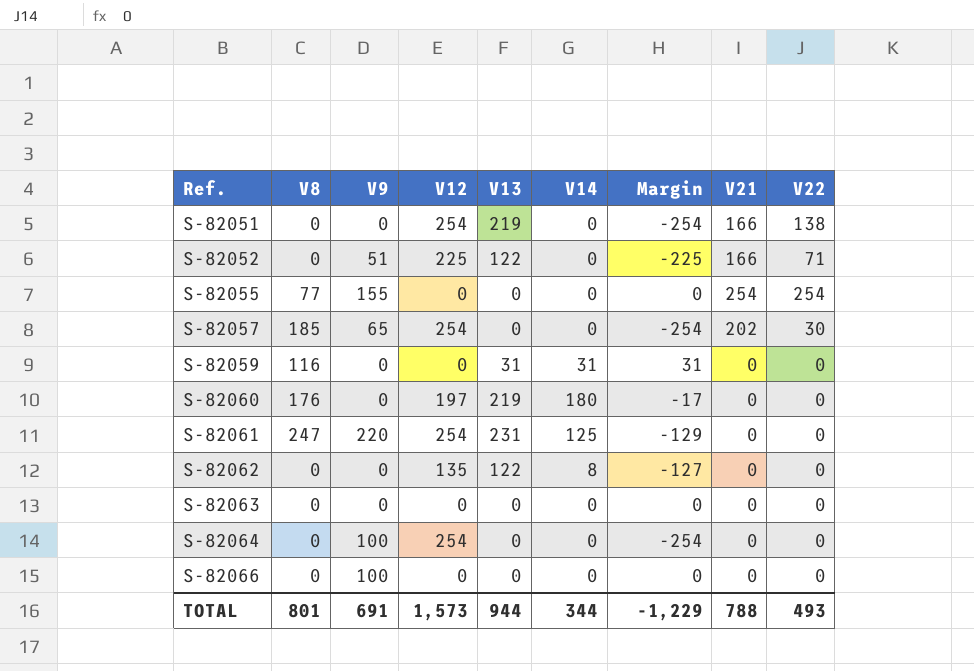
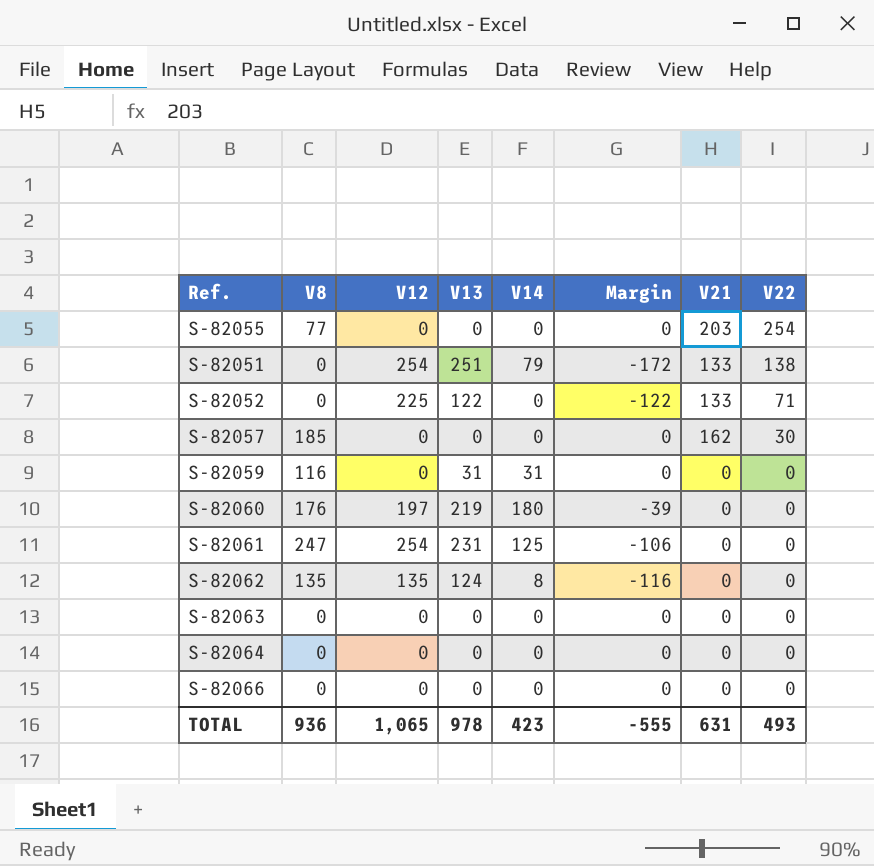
row order: Ref. ascending -> V22 descending
column V9 | position: 3 -> none
column Margin | formula: [V14] - [V12] -> [V14] - [V13]
S-82055 | V21: 254 -> 203
S-82051 | V13: 219 -> 251
S-82051 | V14: 0 -> 79
S-82051 | V21: 166 -> 133
S-82052 | V21: 166 -> 133
S-82057 | V12: 254 -> 0
S-82057 | V21: 202 -> 162
S-82062 | V8: 0 -> 135
S-82062 | V13: 122 -> 124
S-82064 | V12: 254 -> 0
TOTAL | V8: 801 -> 936
TOTAL | V12: 1,573 -> 1,065
TOTAL | V13: 944 -> 978
TOTAL | V14: 344 -> 423
TOTAL | Margin: -1,229 -> -555
TOTAL | V21: 788 -> 631

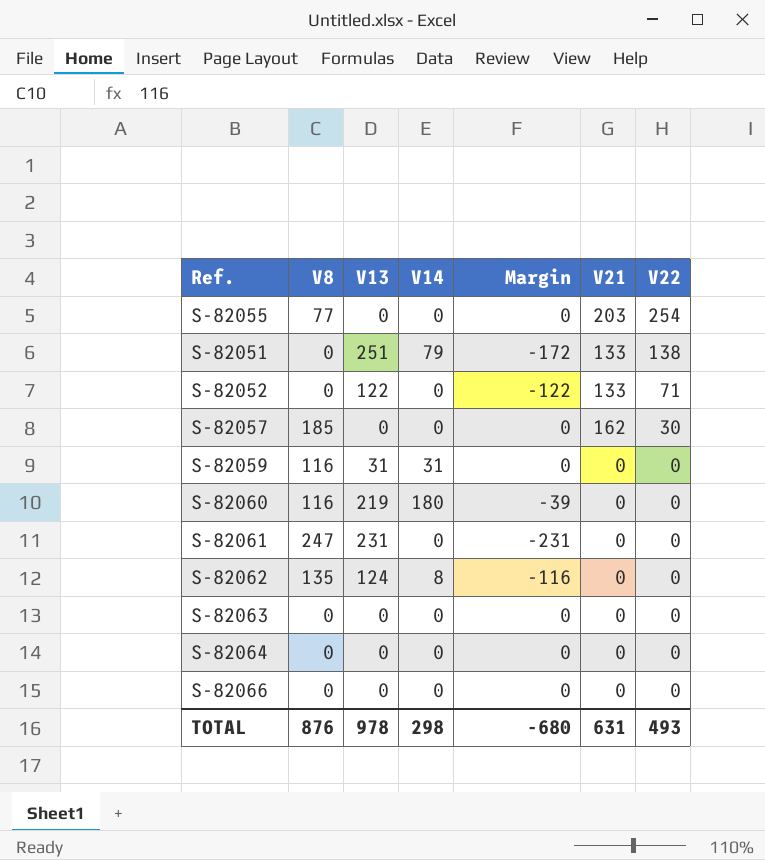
column V12 | position: 3 -> none
S-82060 | V8: 176 -> 116
S-82061 | V14: 125 -> 0
S-82061 | Margin: -106 -> -231
TOTAL | V8: 936 -> 876
TOTAL | V14: 423 -> 298
TOTAL | Margin: -555 -> -680

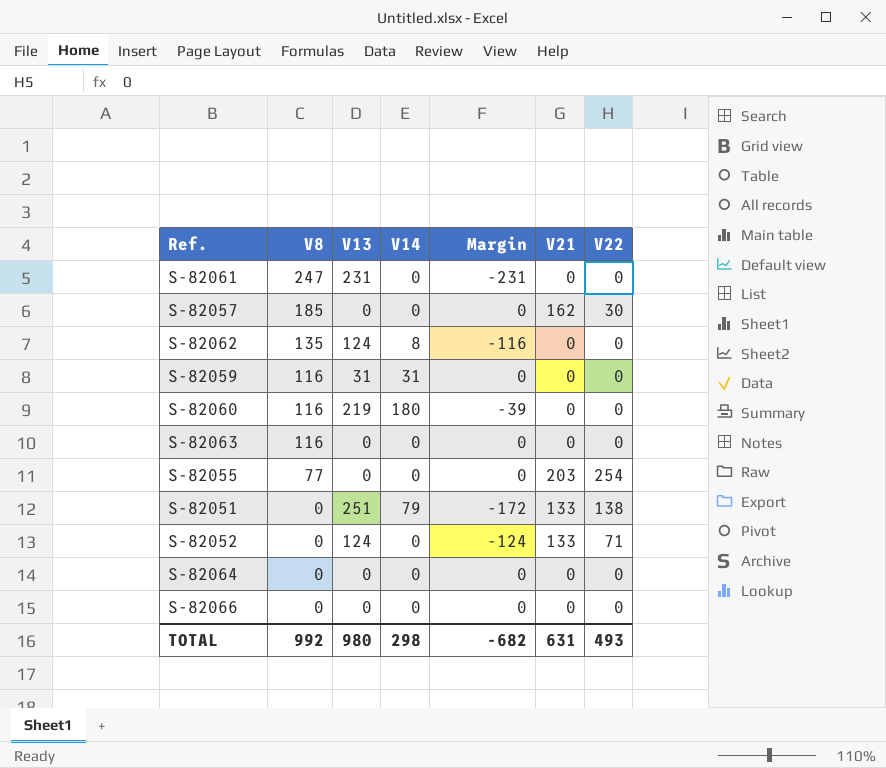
row order: V22 descending -> V8 descending
S-82063 | V8: 0 -> 116
S-82052 | V13: 122 -> 124
S-82052 | Margin: -122 -> -124
TOTAL | V8: 876 -> 992
TOTAL | V13: 978 -> 980
TOTAL | Margin: -680 -> -682

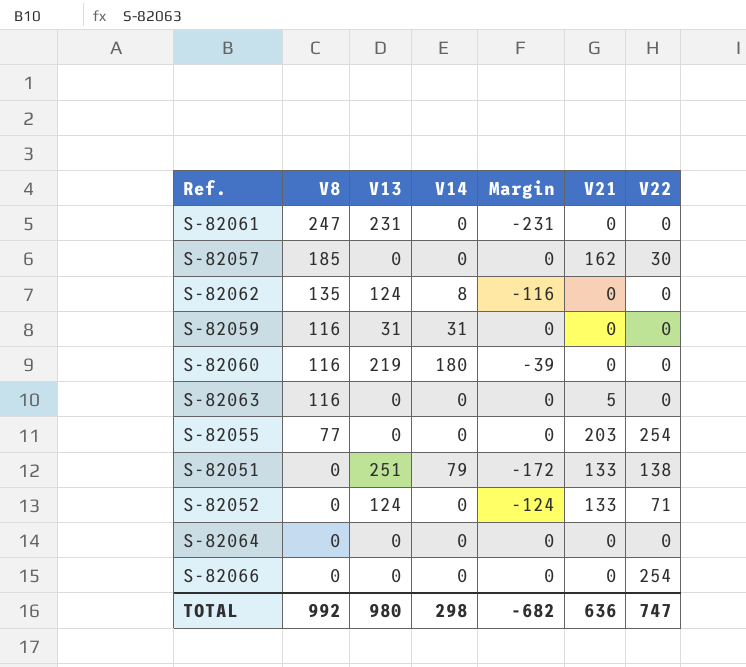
S-82063 | V21: 0 -> 5
S-82066 | V22: 0 -> 254
TOTAL | V21: 631 -> 636
TOTAL | V22: 493 -> 747

